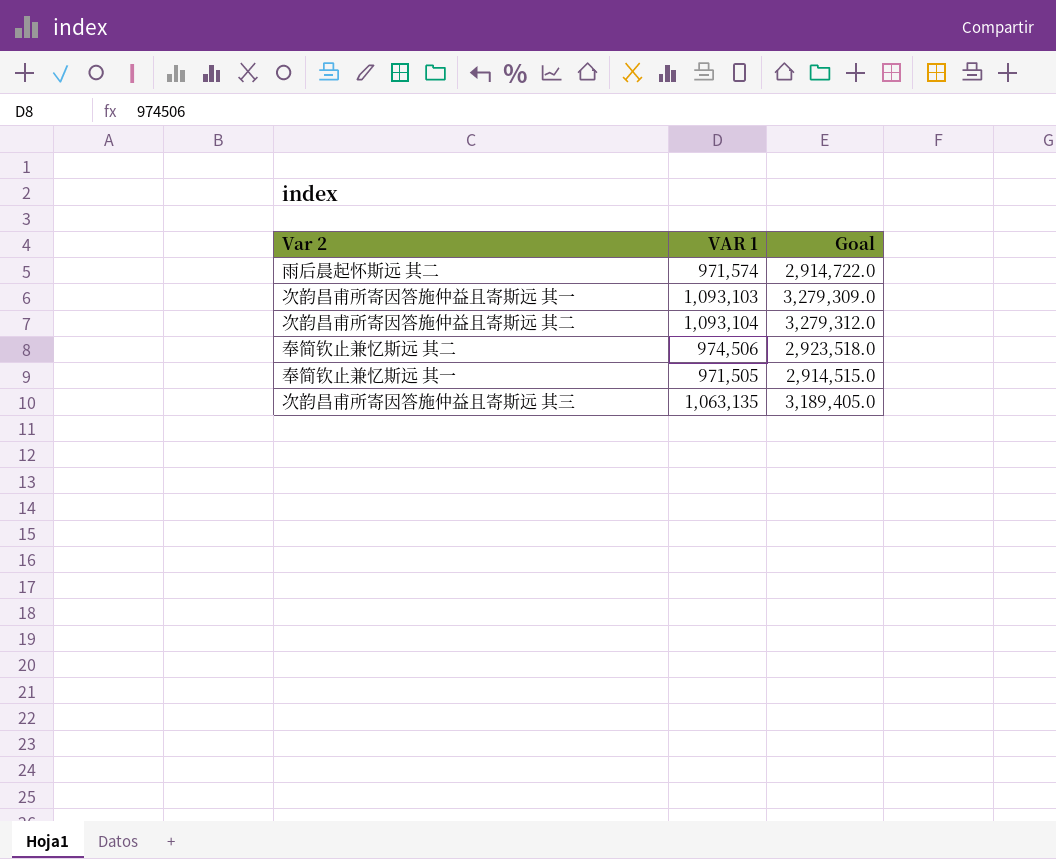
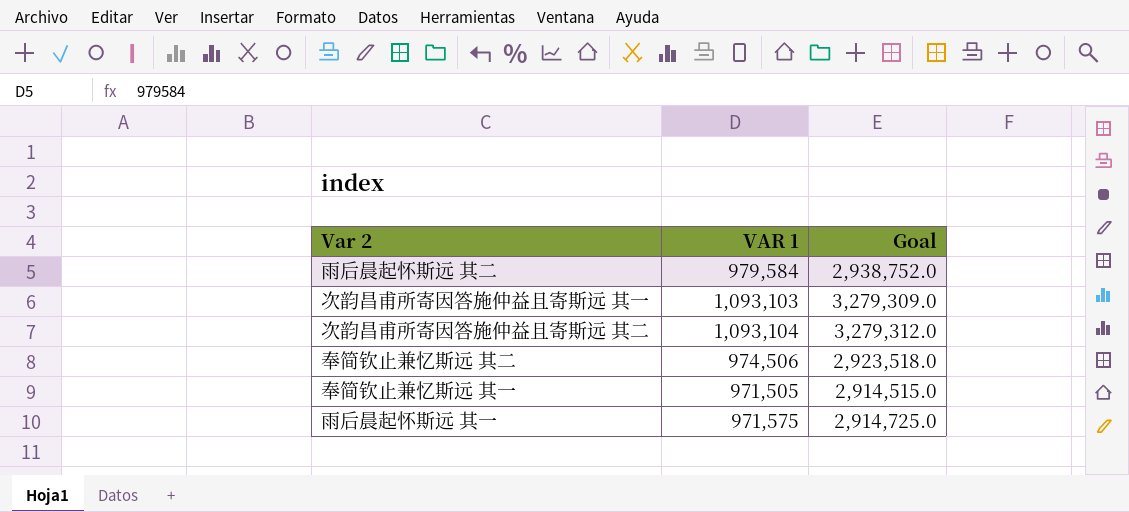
row 次韵昌甫所寄因答施仲益且寄斯远 其三: 1,063,135 | 3,189,405.0 -> none
雨后晨起怀斯远 其二 | VAR 1: 971,574 -> 979,584
雨后晨起怀斯远 其二 | Goal: 2,914,722.0 -> 2,938,752.0
row 雨后晨起怀斯远 其一: none -> 971,575 | 2,914,725.0

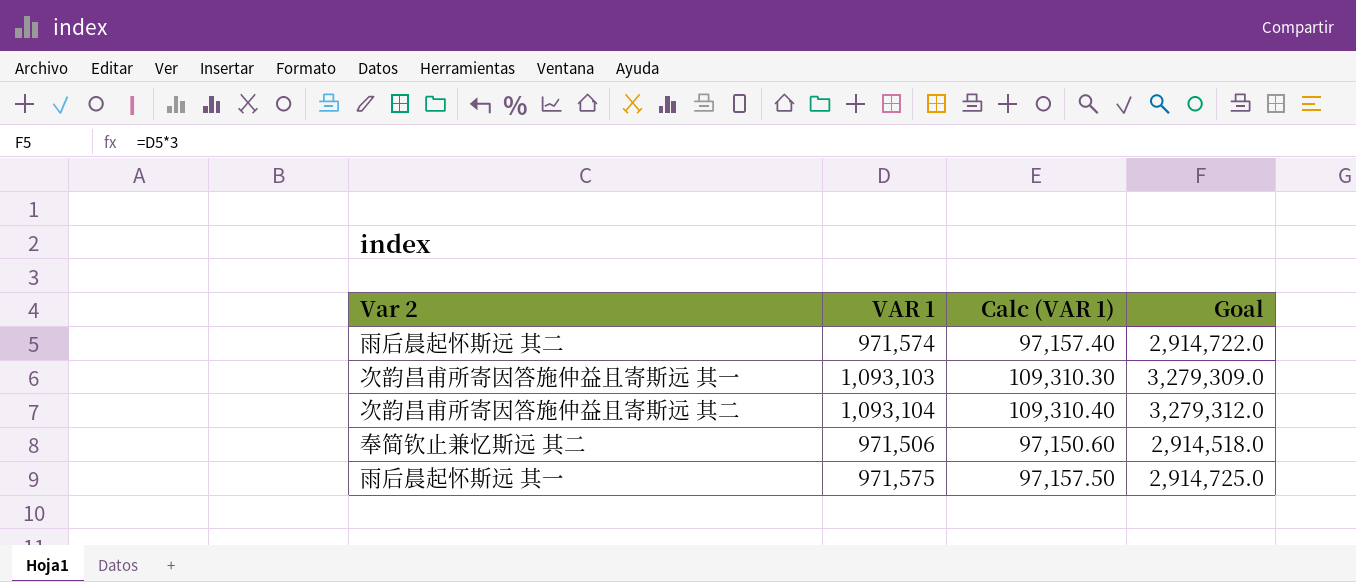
column Calc (VAR 1) | formula: none -> [VAR 1] * 0.1
row 奉简钦止兼忆斯远 其一: 971,505 | 2,914,515.0 -> none
雨后晨起怀斯远 其二 | VAR 1: 979,584 -> 971,574
雨后晨起怀斯远 其二 | Goal: 2,938,752.0 -> 2,914,722.0
奉简钦止兼忆斯远 其二 | VAR 1: 974,506 -> 971,506
奉简钦止兼忆斯远 其二 | Goal: 2,923,518.0 -> 2,914,518.0

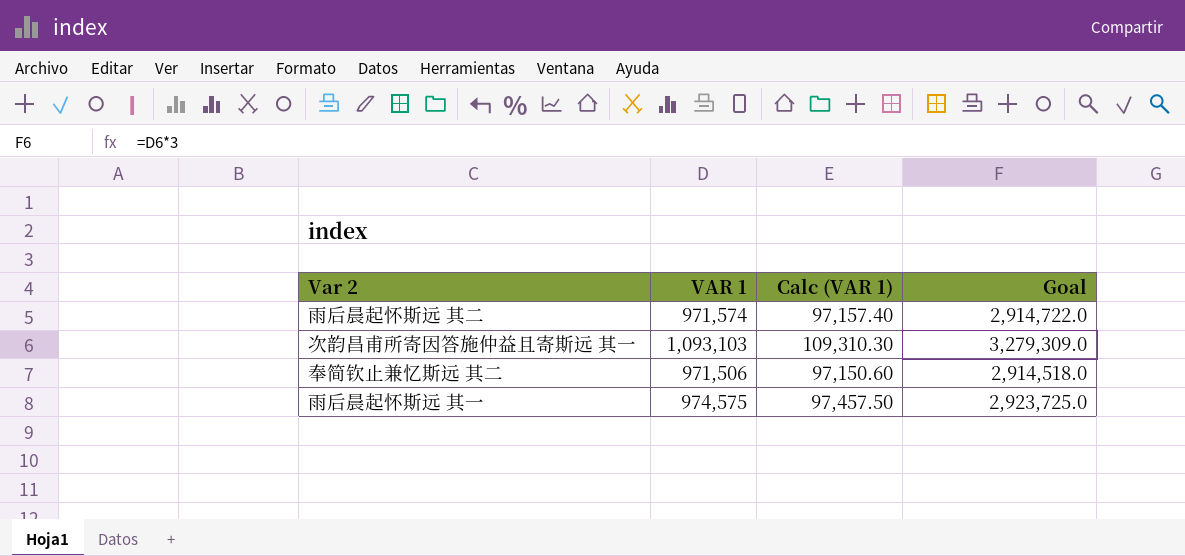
row 次韵昌甫所寄因答施仲益且寄斯远 其二: 1,093,104 | 109,310.40 | 3,279,312.0 -> none
雨后晨起怀斯远 其一 | VAR 1: 971,575 -> 974,575
雨后晨起怀斯远 其一 | Calc (VAR 1): 97,157.50 -> 97,457.50
雨后晨起怀斯远 其一 | Goal: 2,914,725.0 -> 2,923,725.0

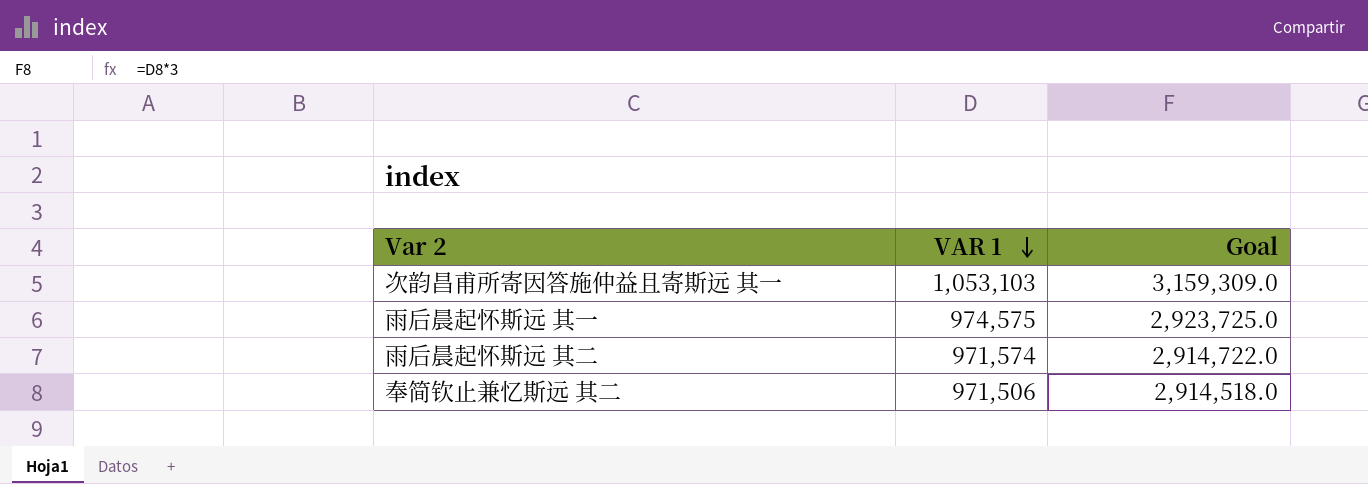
row order: none -> VAR 1 descending
column Calc (VAR 1) | formula: [VAR 1] * 0.1 -> none
次韵昌甫所寄因答施仲益且寄斯远 其一 | VAR 1: 1,093,103 -> 1,053,103
次韵昌甫所寄因答施仲益且寄斯远 其一 | Goal: 3,279,309.0 -> 3,159,309.0

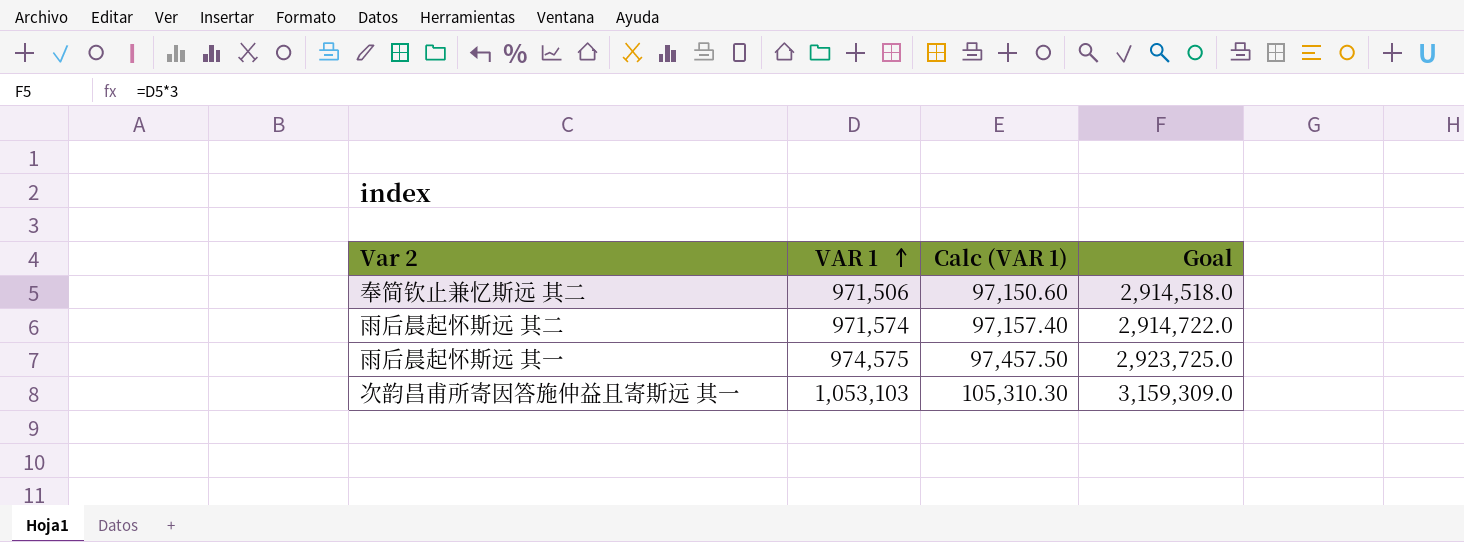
row order: VAR 1 descending -> VAR 1 ascending
column Calc (VAR 1) | formula: none -> [VAR 1] * 0.1

